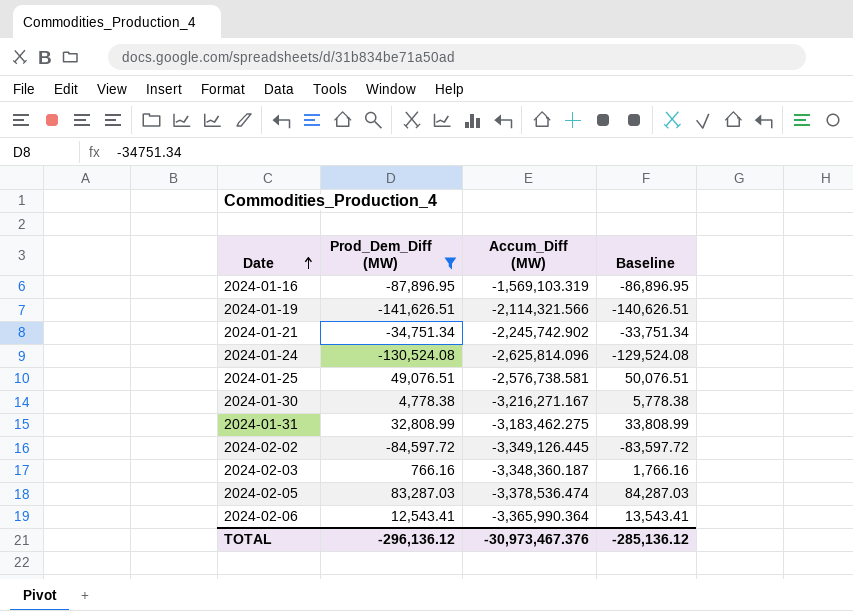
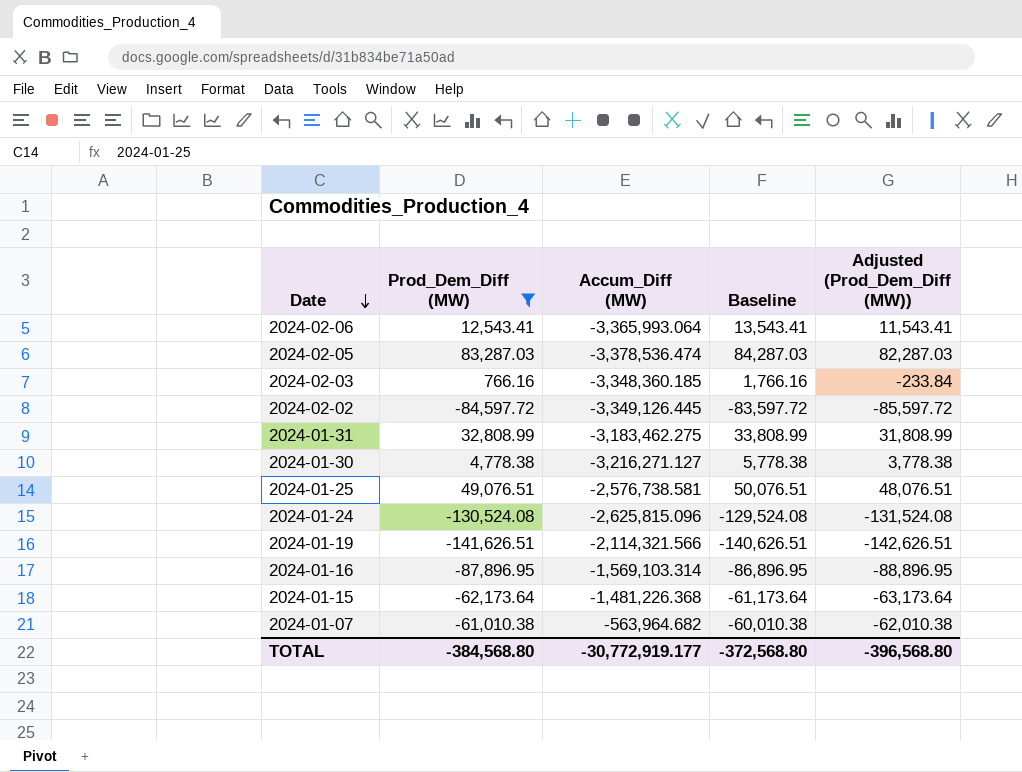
row order: Date ascending -> Date descending
column Adjusted (Prod_Dem_Diff (MW)) | formula: none -> [Prod_Dem_Diff (MW)] - 1000
row 2024-01-21: -34,751.34 | -2,245,742.902 | -33,751.34 -> none
2024-02-06 | Accum_Diff (MW): -3,365,990.364 -> -3,365,993.064
2024-02-03 | Accum_Diff (MW): -3,348,360.187 -> -3,348,360.185
2024-01-30 | Accum_Diff (MW): -3,216,271.167 -> -3,216,271.127
2024-01-24 | Accum_Diff (MW): -2,625,814.096 -> -2,625,815.096
2024-01-16 | Accum_Diff (MW): -1,569,103.319 -> -1,569,103.314
row 2024-01-15: none -> -62,173.64 | -1,481,226.368 | -61,173.64 | -63,173.64
row 2024-01-07: none -> -61,010.38 | -563,964.682 | -60,010.38 | -62,010.38
TOTAL | Prod_Dem_Diff (MW): -296,136.12 -> -384,568.80
TOTAL | Accum_Diff (MW): -30,973,467.376 -> -30,772,919.177
TOTAL | Baseline: -285,136.12 -> -372,568.80

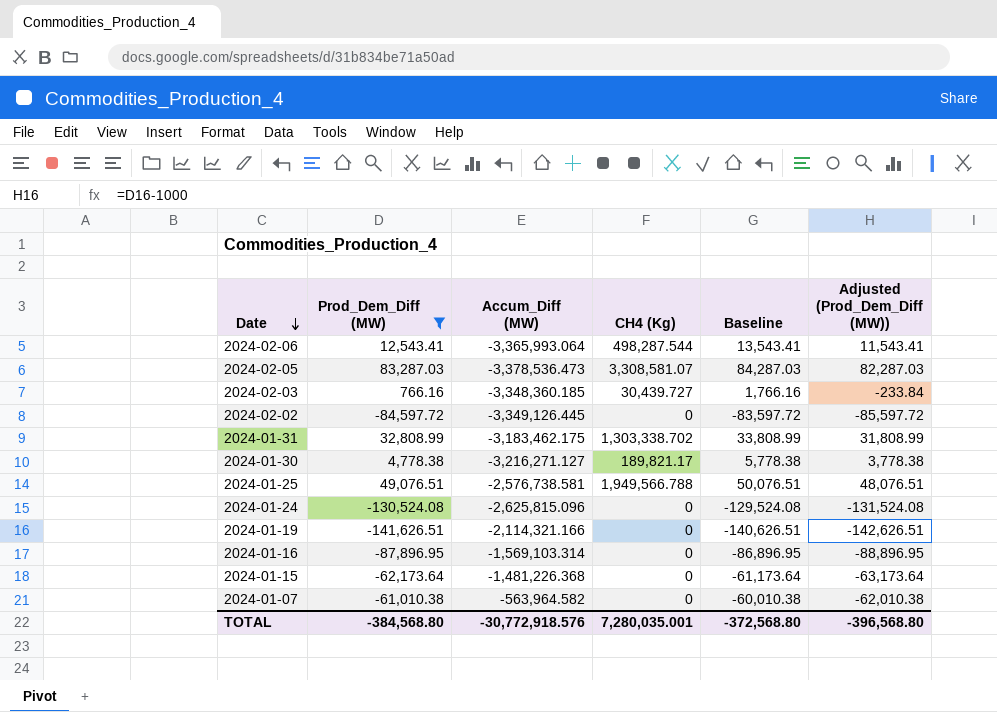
column CH4 (Kg) | position: none -> 4
2024-02-05 | Accum_Diff (MW): -3,378,536.474 -> -3,378,536.473
2024-01-31 | Accum_Diff (MW): -3,183,462.275 -> -3,183,462.175
2024-01-19 | Accum_Diff (MW): -2,114,321.566 -> -2,114,321.166
2024-01-07 | Accum_Diff (MW): -563,964.682 -> -563,964.582
TOTAL | Accum_Diff (MW): -30,772,919.177 -> -30,772,918.576

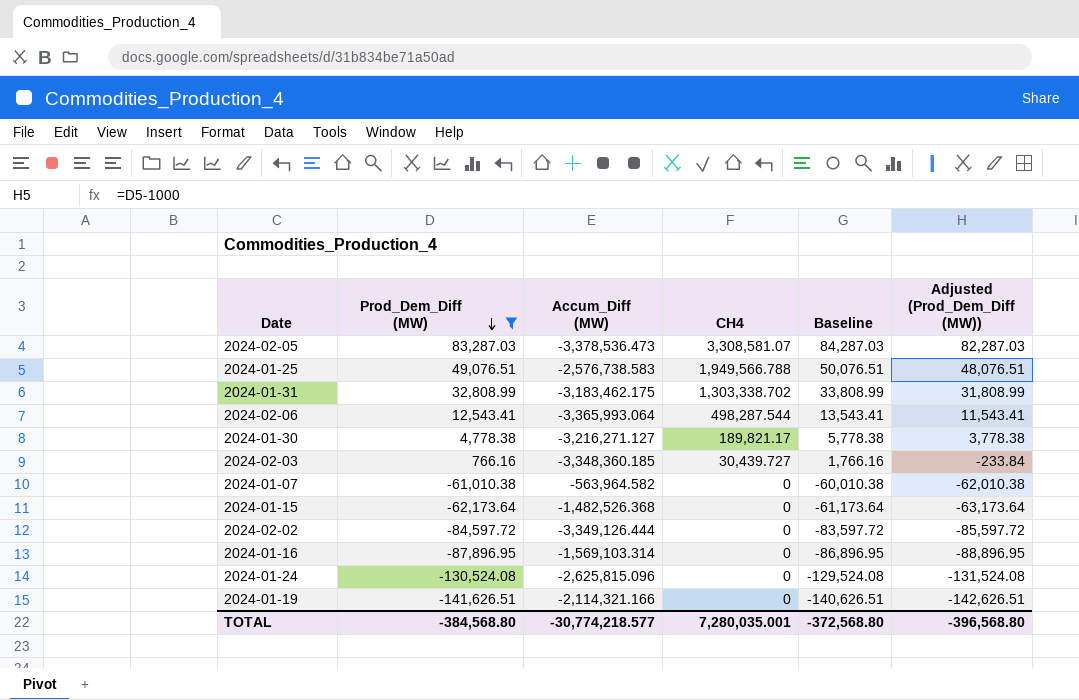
row order: Date descending -> Prod_Dem_Diff (MW) descending
column name: CH4 (Kg) -> CH4
2024-01-25 | Accum_Diff (MW): -2,576,738.581 -> -2,576,738.583
2024-01-15 | Accum_Diff (MW): -1,481,226.368 -> -1,482,526.368
2024-02-02 | Accum_Diff (MW): -3,349,126.445 -> -3,349,126.444
TOTAL | Accum_Diff (MW): -30,772,918.576 -> -30,774,218.577

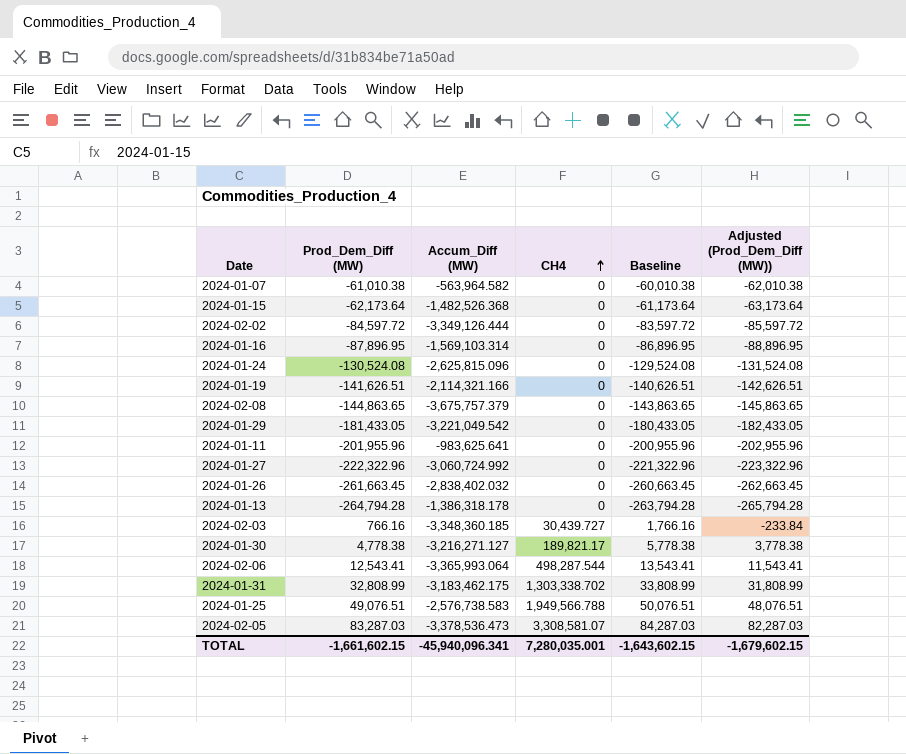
filter: Prod_Dem_Diff (MW) >= -141,626.51 -> none
row order: Prod_Dem_Diff (MW) descending -> CH4 ascending
TOTAL | Prod_Dem_Diff (MW): -384,568.80 -> -1,661,602.15
TOTAL | Accum_Diff (MW): -30,774,218.577 -> -45,940,096.341
TOTAL | Baseline: -372,568.80 -> -1,643,602.15
TOTAL | Adjusted (Prod_Dem_Diff (MW)): -396,568.80 -> -1,679,602.15

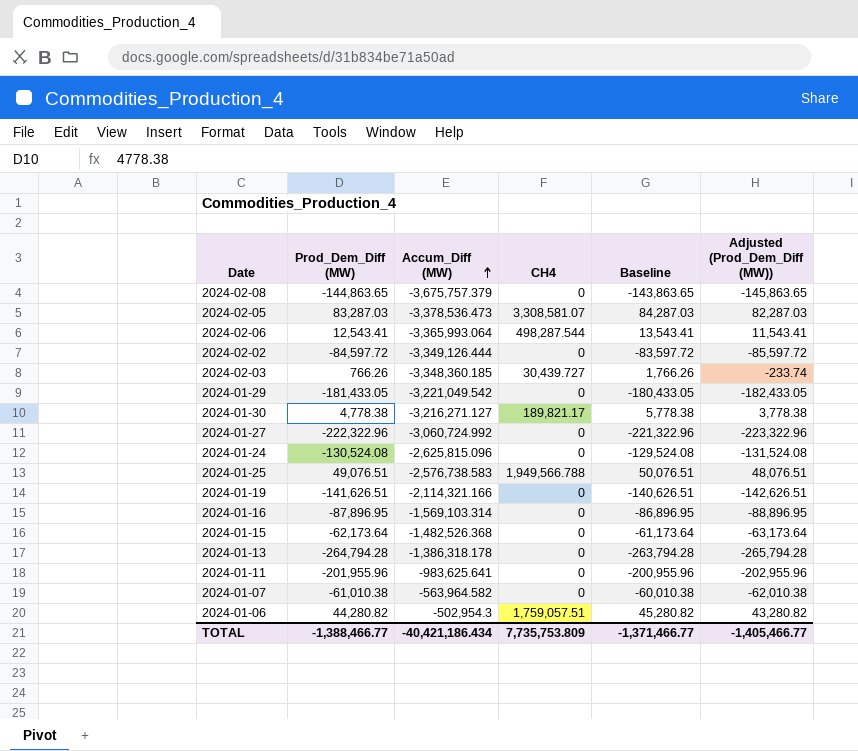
row order: CH4 ascending -> Accum_Diff (MW) ascending
row 2024-01-26: -261,663.45 | -2,838,402.032 | 0 | -260,663.45 | -262,663.45 -> none
row 2024-01-31: 32,808.99 | -3,183,462.175 | 1,303,338.702 | 33,808.99 | 31,808.99 -> none
2024-02-03 | Prod_Dem_Diff (MW): 766.16 -> 766.26
2024-02-03 | Baseline: 1,766.16 -> 1,766.26
2024-02-03 | Adjusted (Prod_Dem_Diff (MW)): -233.84 -> -233.74
row 2024-01-06: none -> 44,280.82 | -502,954.3 | 1,759,057.51 | 45,280.82 | 43,280.82
TOTAL | Prod_Dem_Diff (MW): -1,661,602.15 -> -1,388,466.77
TOTAL | Accum_Diff (MW): -45,940,096.341 -> -40,421,186.434
TOTAL | CH4: 7,280,035.001 -> 7,735,753.809
TOTAL | Baseline: -1,643,602.15 -> -1,371,466.77
TOTAL | Adjusted (Prod_Dem_Diff (MW)): -1,679,602.15 -> -1,405,466.77

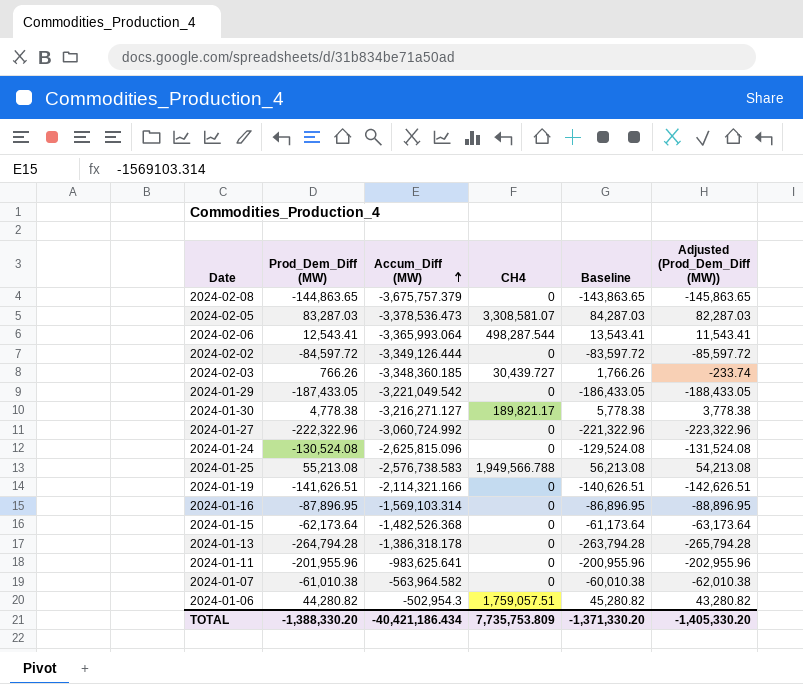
2024-01-29 | Prod_Dem_Diff (MW): -181,433.05 -> -187,433.05
2024-01-29 | Baseline: -180,433.05 -> -186,433.05
2024-01-29 | Adjusted (Prod_Dem_Diff (MW)): -182,433.05 -> -188,433.05
2024-01-25 | Prod_Dem_Diff (MW): 49,076.51 -> 55,213.08
2024-01-25 | Baseline: 50,076.51 -> 56,213.08
2024-01-25 | Adjusted (Prod_Dem_Diff (MW)): 48,076.51 -> 54,213.08
TOTAL | Prod_Dem_Diff (MW): -1,388,466.77 -> -1,388,330.20
TOTAL | Baseline: -1,371,466.77 -> -1,371,330.20
TOTAL | Adjusted (Prod_Dem_Diff (MW)): -1,405,466.77 -> -1,405,330.20

